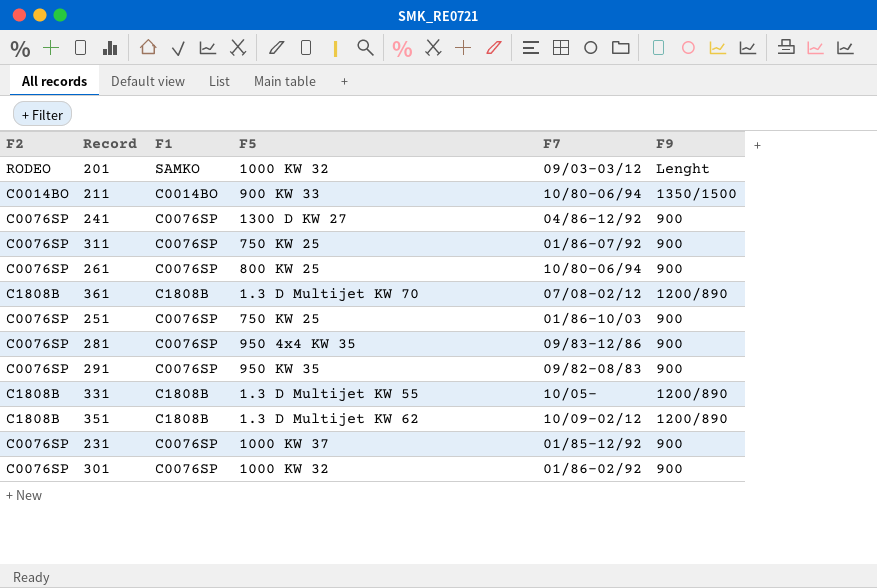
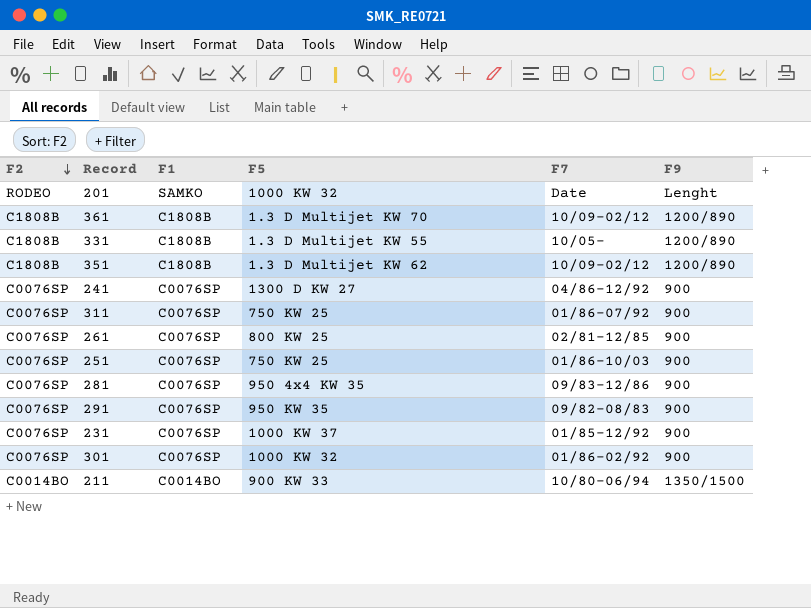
row order: none -> F2 descending
201 | F7: 09/03-03/12 -> Date
361 | F7: 07/08-02/12 -> 10/09-02/12
261 | F7: 10/80-06/94 -> 02/81-12/85

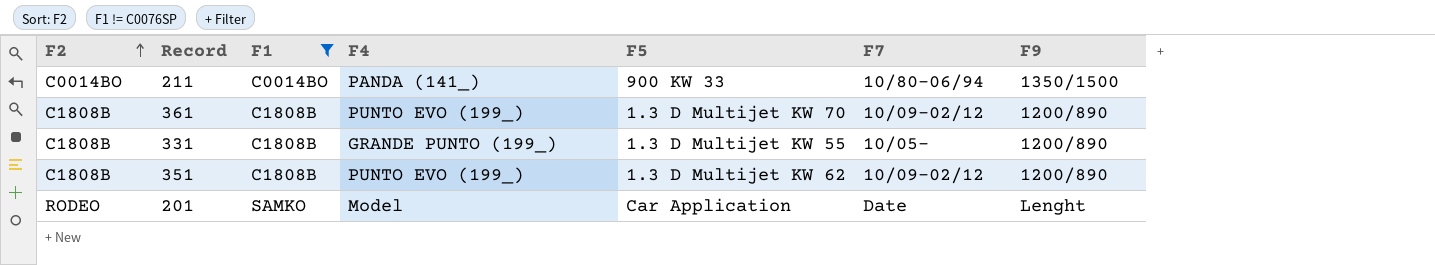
filter: none -> F1 != C0076SP
row order: F2 descending -> F2 ascending
column F4 | position: none -> 4
201 | F5: 1000 KW 32 -> Car Application

